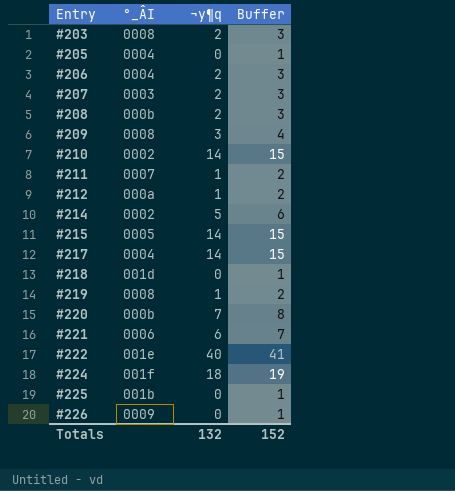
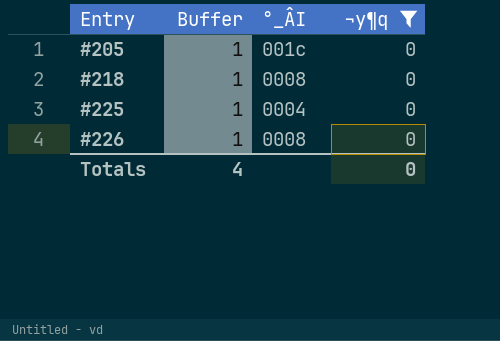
filter: none -> ¬y¶q = 0
column Buffer | position: 4 -> 2
#205 | °_ÂI: 0004 -> 001c
#218 | °_ÂI: 001d -> 0008
#225 | °_ÂI: 001b -> 0004
#226 | °_ÂI: 0009 -> 0008
Totals | Buffer: 152 -> 4
Totals | ¬y¶q: 132 -> 0

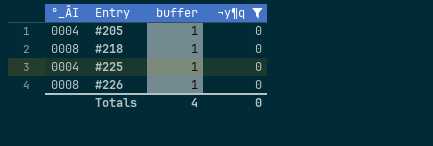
column °_ÂI | position: 3 -> 1
column name: Buffer -> buffer
#205 | °_ÂI: 001c -> 0004

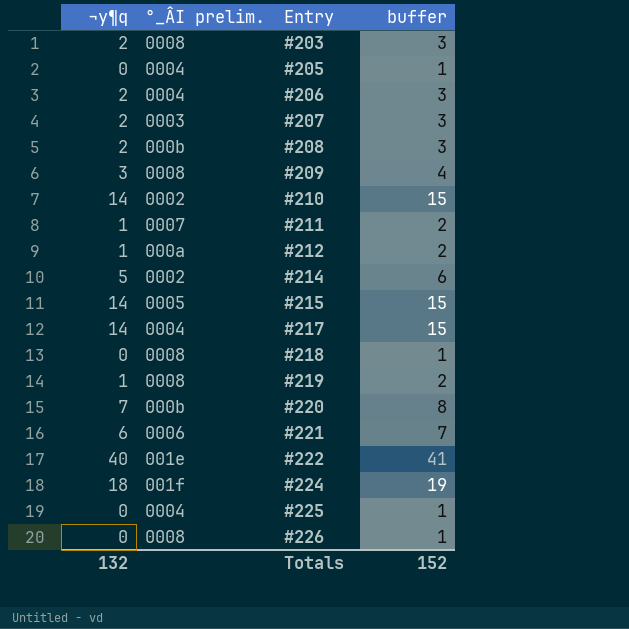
filter: ¬y¶q = 0 -> none
column ¬y¶q | position: 4 -> 1
column name: °_ÂI -> °_ÂI prelim.
Totals | ¬y¶q: 0 -> 132
Totals | buffer: 4 -> 152

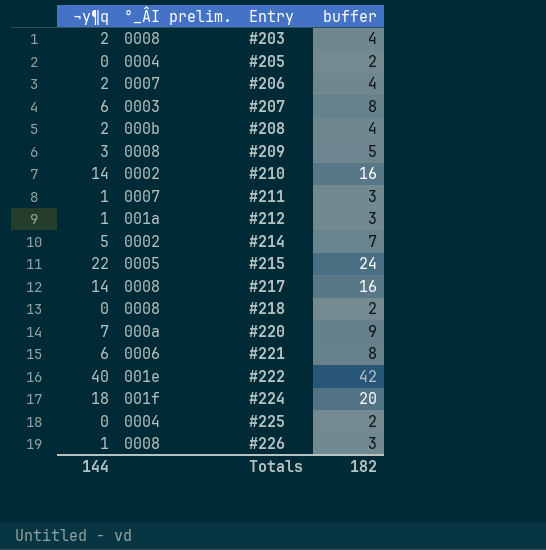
column buffer | formula: [¬y¶q] + 1 -> [¬y¶q] + 2
row #219: 1 | 0008 | 2 -> none
#206 | °_ÂI prelim.: 0004 -> 0007
#207 | ¬y¶q: 2 -> 6
#212 | °_ÂI prelim.: 000a -> 001a
#215 | ¬y¶q: 14 -> 22
#217 | °_ÂI prelim.: 0004 -> 0008
#220 | °_ÂI prelim.: 000b -> 000a
#226 | ¬y¶q: 0 -> 1
Totals | ¬y¶q: 132 -> 144
Totals | buffer: 152 -> 182

